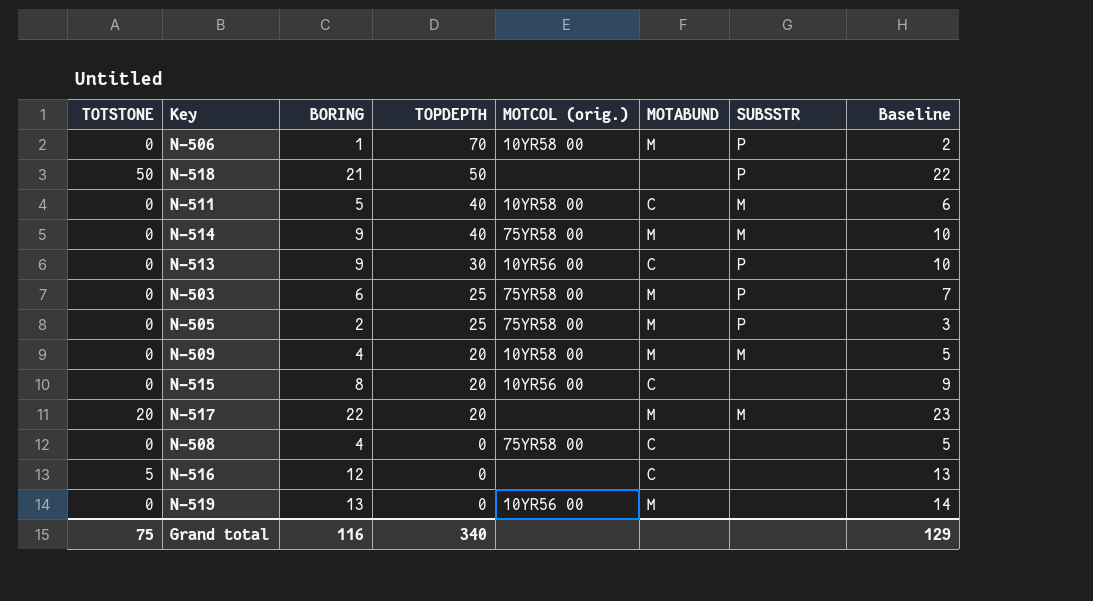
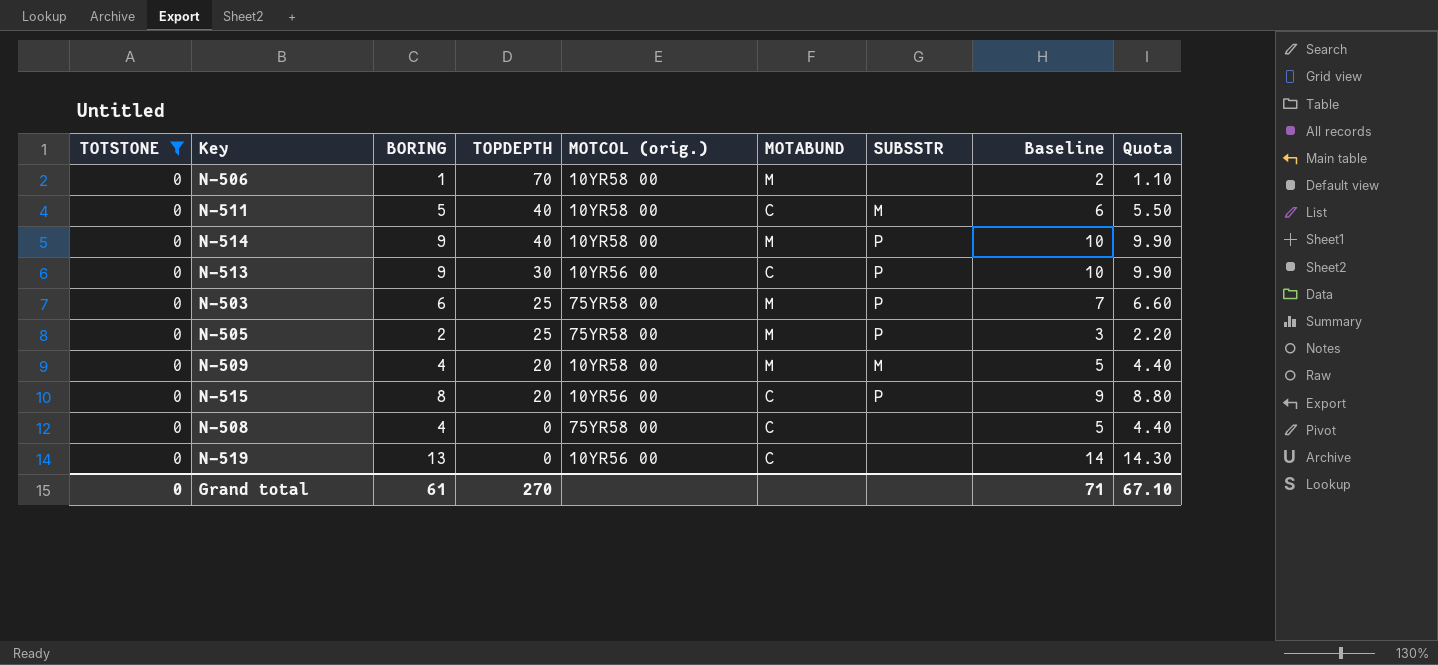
filter: none -> TOTSTONE = 0
column Quota | formula: none -> [BORING] * 1.1
N-506 | SUBSSTR: P -> none
N-514 | MOTCOL (orig.): 75YR58 00 -> 10YR58 00
N-514 | SUBSSTR: M -> P
N-515 | SUBSSTR: none -> P
N-519 | MOTABUND: M -> C
Grand total | TOTSTONE: 75 -> 0
Grand total | BORING: 116 -> 61
Grand total | TOPDEPTH: 340 -> 270
Grand total | Baseline: 129 -> 71

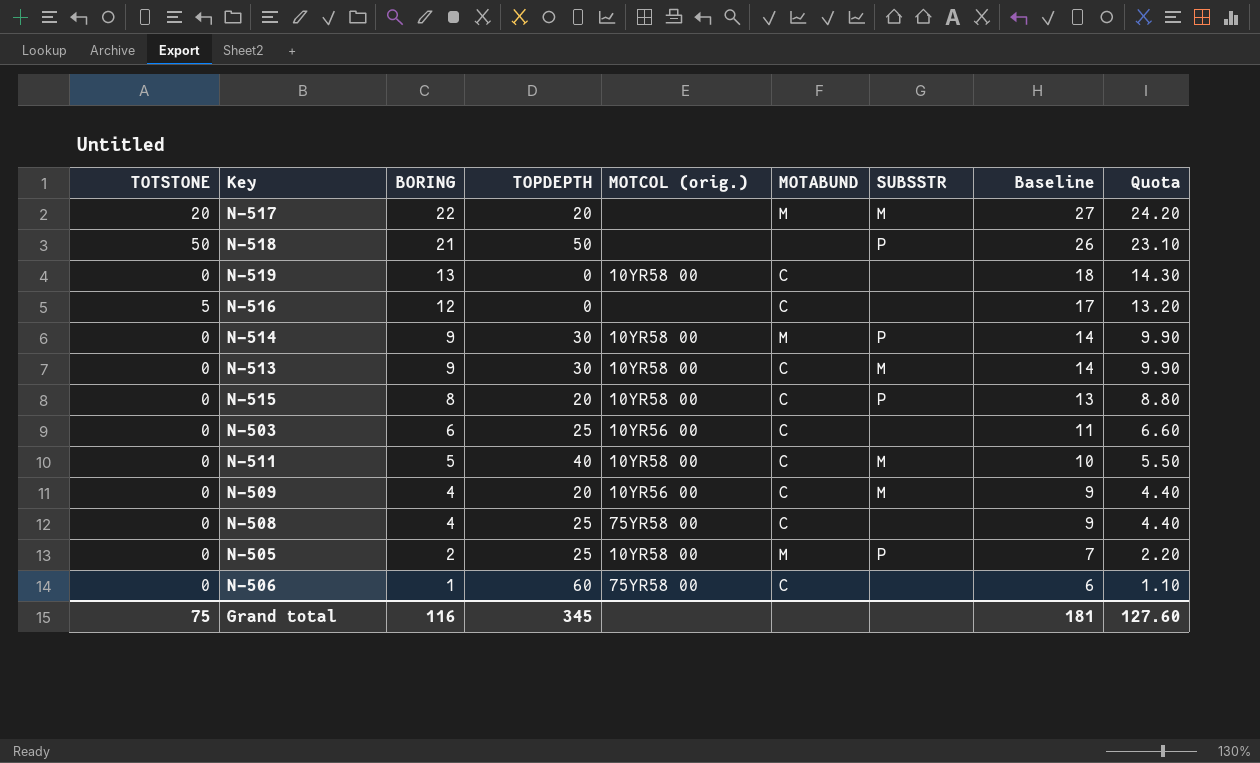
filter: TOTSTONE = 0 -> none
row order: TOPDEPTH descending -> BORING descending
column Baseline | formula: [BORING] + 1 -> [BORING] + 5
N-519 | MOTCOL (orig.): 10YR56 00 -> 10YR58 00
N-514 | TOPDEPTH: 40 -> 30
N-513 | MOTCOL (orig.): 10YR56 00 -> 10YR58 00
N-513 | SUBSSTR: P -> M
N-515 | MOTCOL (orig.): 10YR56 00 -> 10YR58 00
N-503 | MOTCOL (orig.): 75YR58 00 -> 10YR56 00
N-503 | MOTABUND: M -> C
N-503 | SUBSSTR: P -> none
N-509 | MOTCOL (orig.): 10YR58 00 -> 10YR56 00
N-509 | MOTABUND: M -> C
N-508 | TOPDEPTH: 0 -> 25
N-505 | MOTCOL (orig.): 75YR58 00 -> 10YR58 00
N-506 | TOPDEPTH: 70 -> 60
N-506 | MOTCOL (orig.): 10YR58 00 -> 75YR58 00
N-506 | MOTABUND: M -> C
Grand total | TOTSTONE: 0 -> 75
Grand total | BORING: 61 -> 116
Grand total | TOPDEPTH: 270 -> 345
Grand total | Baseline: 71 -> 181
Grand total | Quota: 67.10 -> 127.60

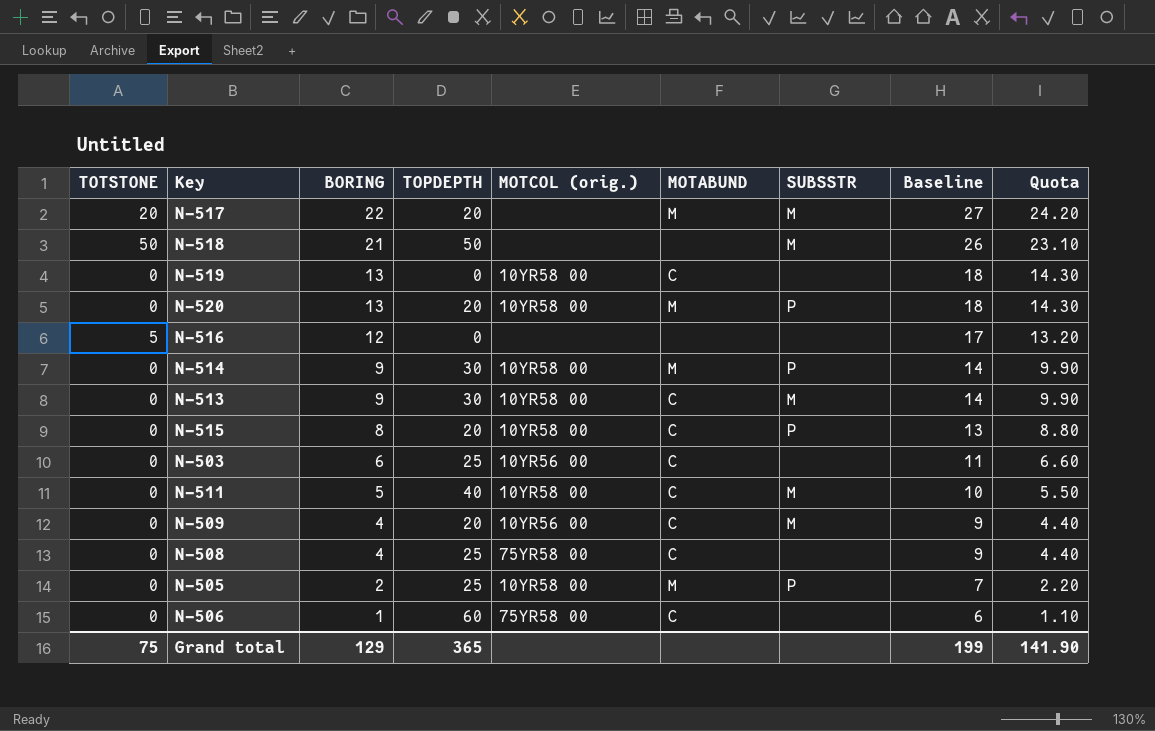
N-518 | SUBSSTR: P -> M
row N-520: none -> 0 | 13 | 20 | 10YR58 00 | M | P | 18 | 14.30
N-516 | MOTABUND: C -> none
Grand total | BORING: 116 -> 129
Grand total | TOPDEPTH: 345 -> 365
Grand total | Baseline: 181 -> 199
Grand total | Quota: 127.60 -> 141.90

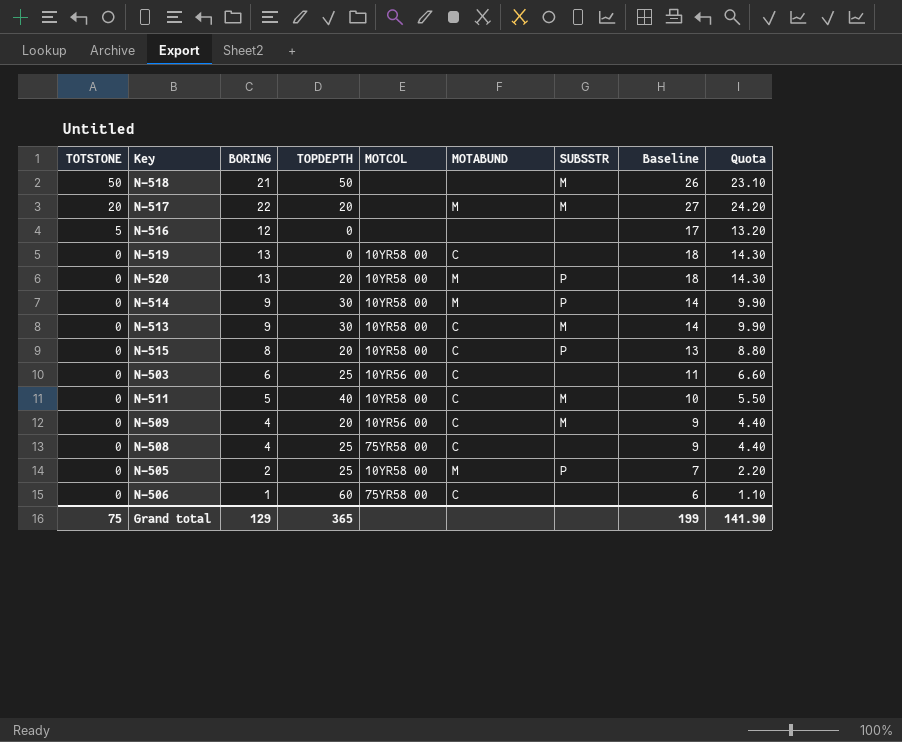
row order: BORING descending -> TOTSTONE descending
column name: MOTCOL (orig.) -> MOTCOL

